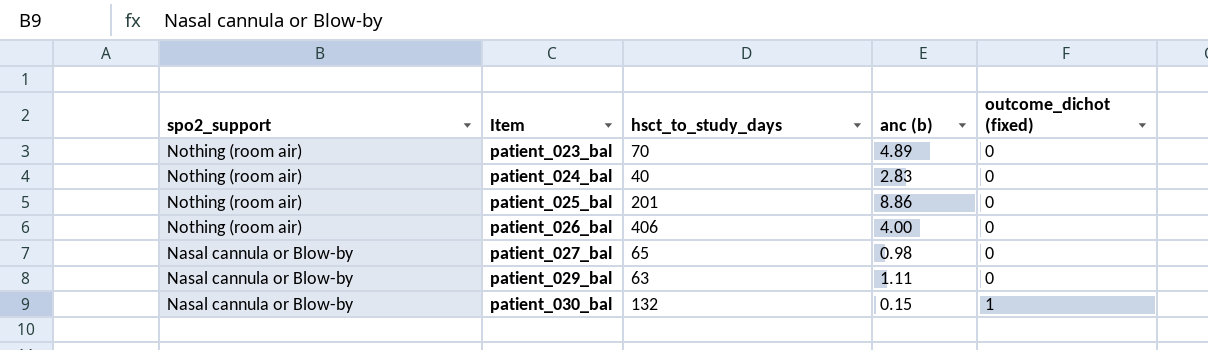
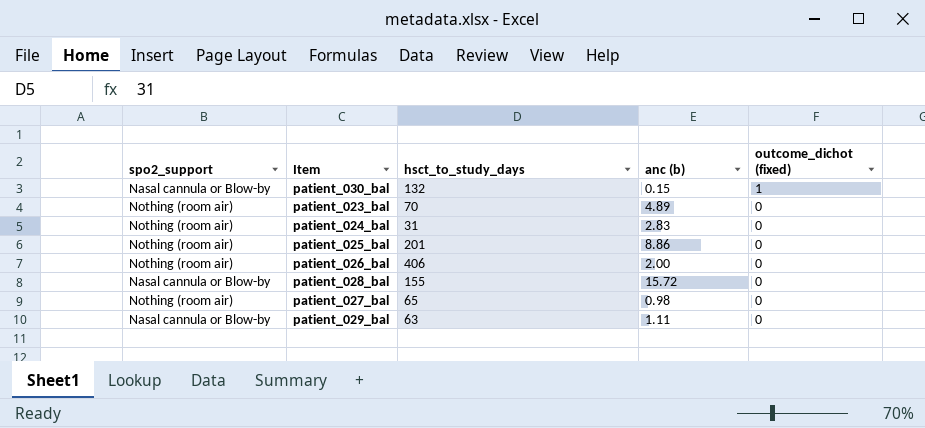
row order: spo2_support descending -> outcome_dichot (fixed) descending
patient_024_bal | hsct_to_study_days: 40 -> 31
patient_026_bal | anc (b): 4.00 -> 2.00
row patient_028_bal: none -> Nasal cannula or Blow-by | 155 | 15.72 | 0
patient_027_bal | spo2_support: Nasal cannula or Blow-by -> Nothing (room air)

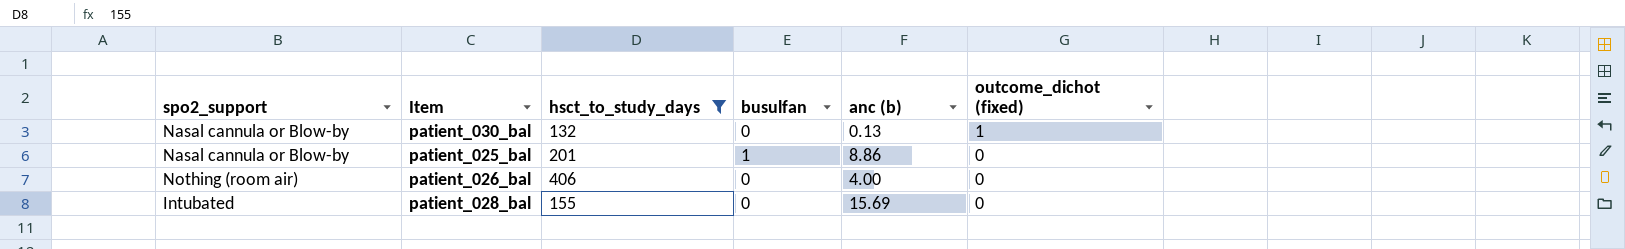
filter: none -> hsct_to_study_days >= 132
column busulfan | position: none -> 4
patient_030_bal | anc (b): 0.15 -> 0.13
patient_025_bal | spo2_support: Nothing (room air) -> Nasal cannula or Blow-by
patient_026_bal | anc (b): 2.00 -> 4.00
patient_028_bal | spo2_support: Nasal cannula or Blow-by -> Intubated
patient_028_bal | anc (b): 15.72 -> 15.69

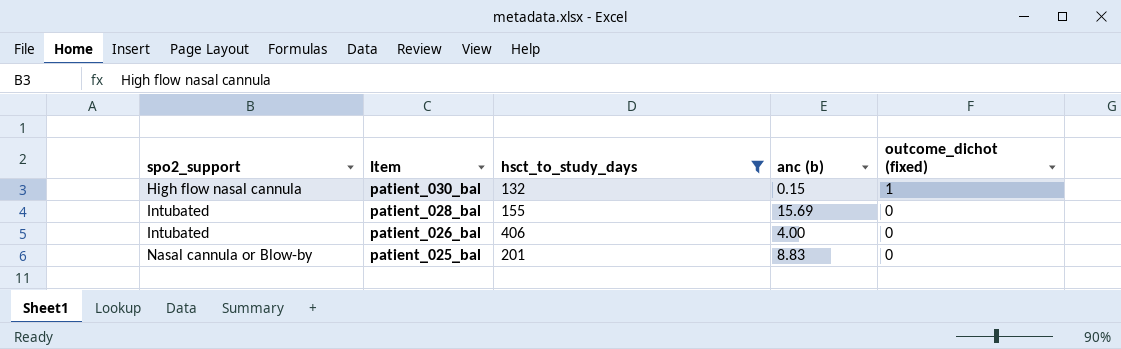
row order: outcome_dichot (fixed) descending -> spo2_support ascending
column busulfan | position: 4 -> none
patient_030_bal | spo2_support: Nasal cannula or Blow-by -> High flow nasal cannula
patient_030_bal | anc (b): 0.13 -> 0.15
patient_026_bal | spo2_support: Nothing (room air) -> Intubated
patient_025_bal | anc (b): 8.86 -> 8.83

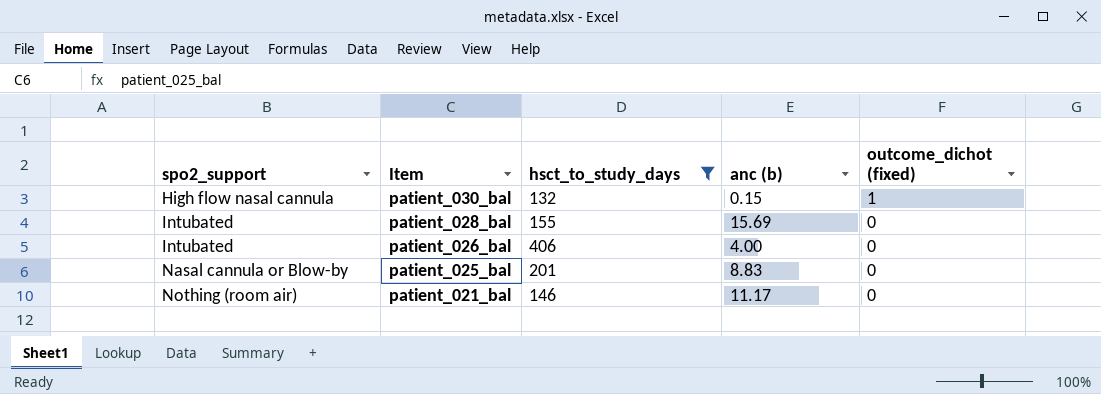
row patient_021_bal: none -> Nothing (room air) | 146 | 11.17 | 0

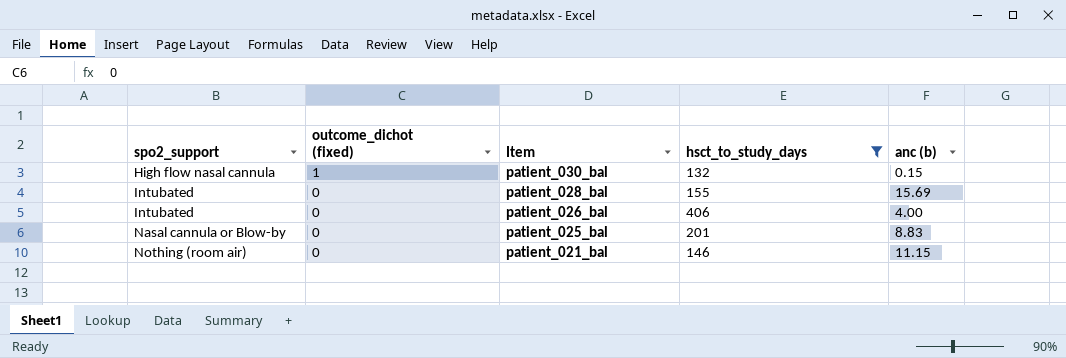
column outcome_dichot (fixed) | position: 5 -> 2
patient_021_bal | anc (b): 11.17 -> 11.15

